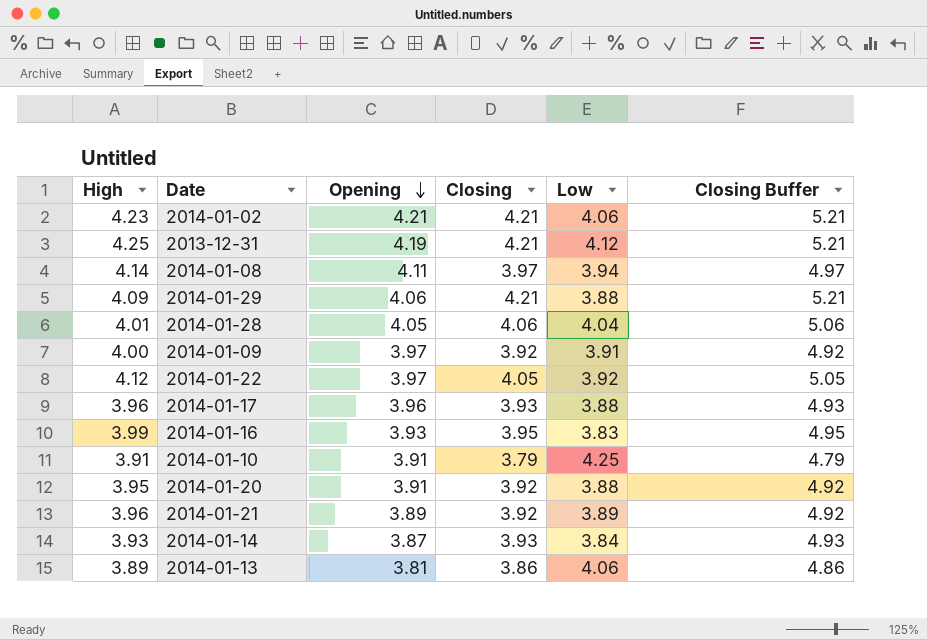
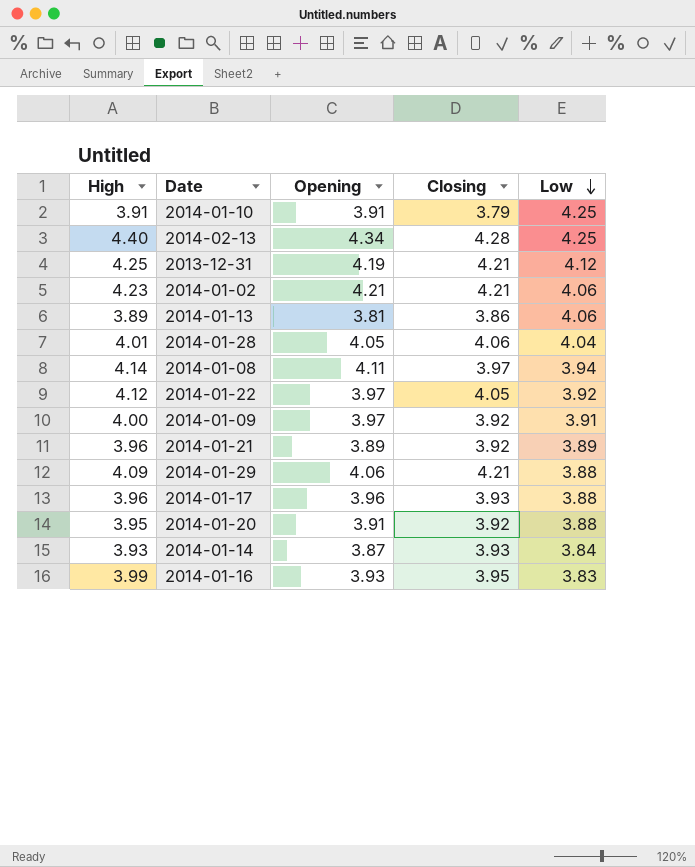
row order: Opening descending -> Low descending
column Closing Buffer | formula: [Closing] + 1 -> none
row 2014-02-13: none -> 4.40 | 4.34 | 4.28 | 4.25

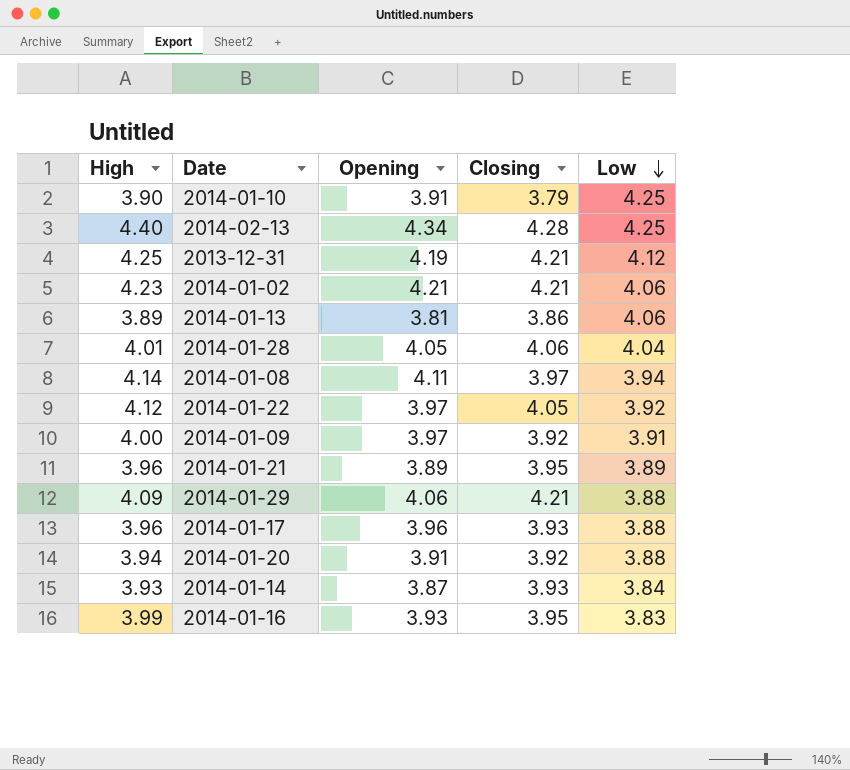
2014-01-10 | High: 3.91 -> 3.90
2014-01-21 | Closing: 3.92 -> 3.95
2014-01-20 | High: 3.95 -> 3.94

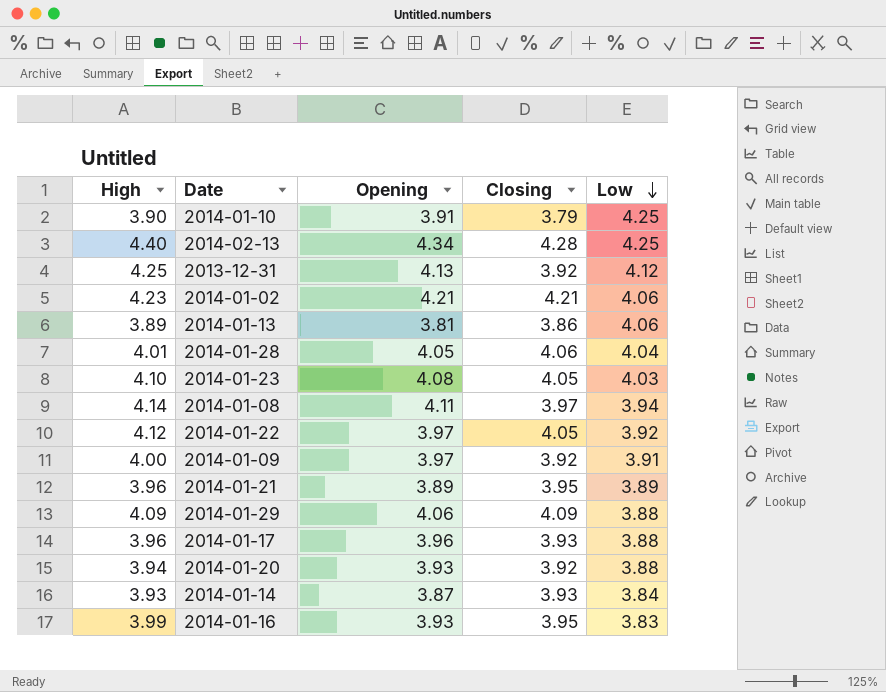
2013-12-31 | Opening: 4.19 -> 4.13
2013-12-31 | Closing: 4.21 -> 3.92
row 2014-01-23: none -> 4.10 | 4.08 | 4.05 | 4.03
2014-01-29 | Closing: 4.21 -> 4.09
2014-01-20 | Opening: 3.91 -> 3.93

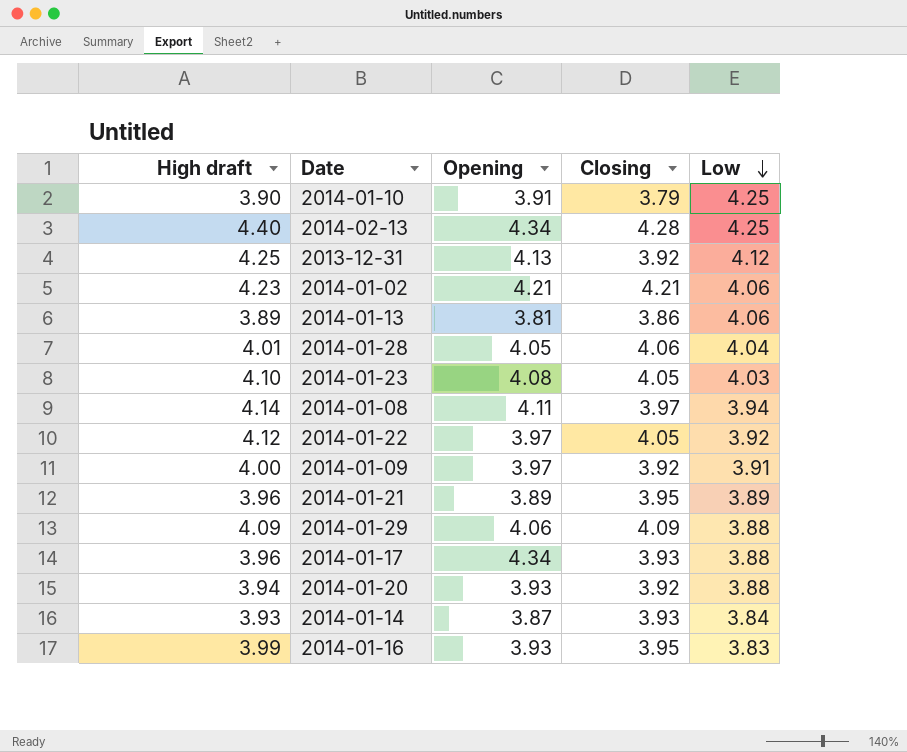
column name: High -> High draft
2014-01-17 | Opening: 3.96 -> 4.34

